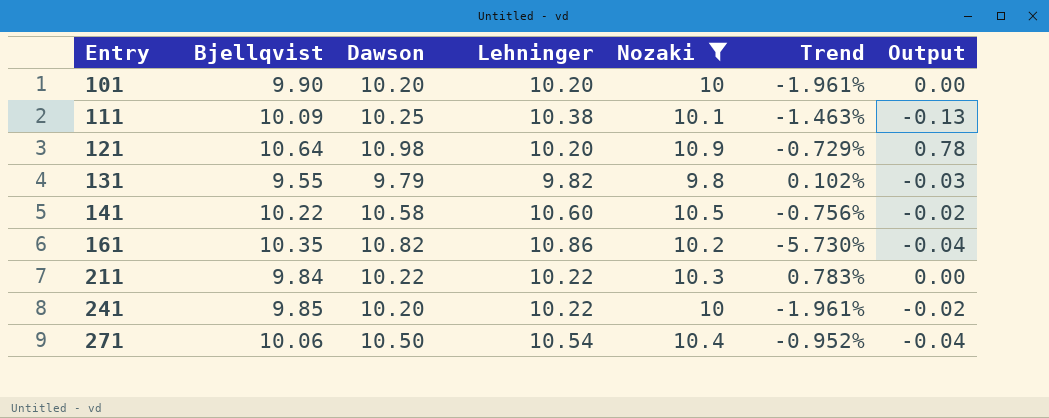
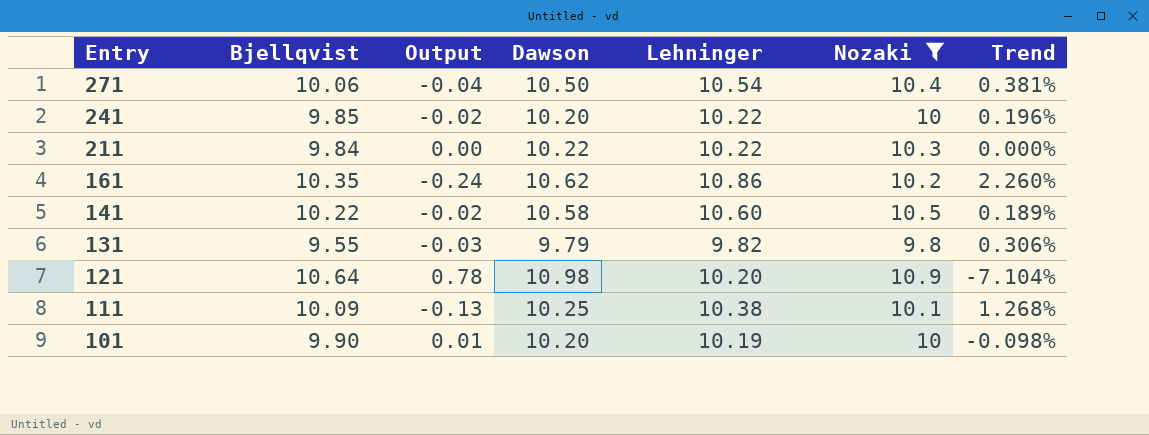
row order: Entry ascending -> Entry descending
column Output | position: 7 -> 3
column Trend | formula: ([Nozaki] - [Dawson]) / [Dawson] -> ([Lehninger] - [Dawson]) / [Dawson]
161 | Output: -0.04 -> -0.24
161 | Dawson: 10.82 -> 10.62
101 | Output: 0.00 -> 0.01
101 | Lehninger: 10.20 -> 10.19

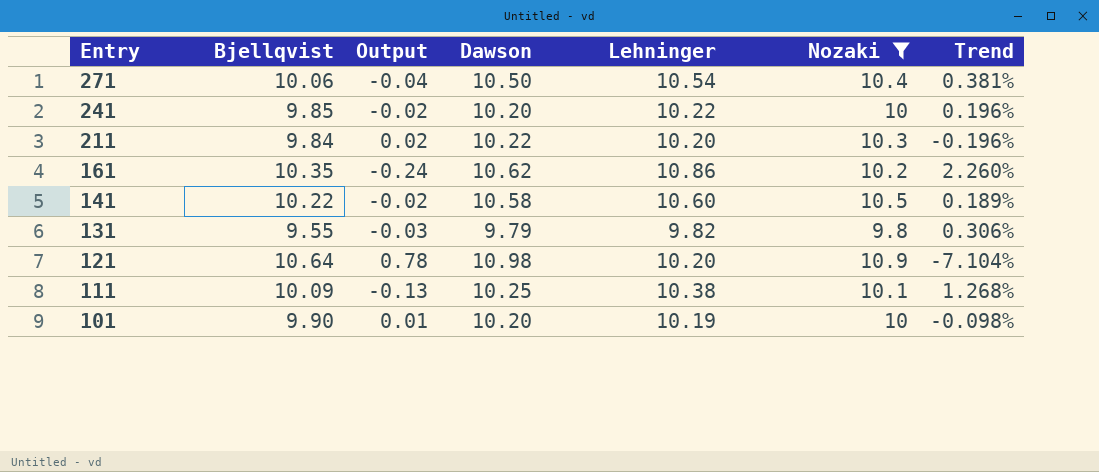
211 | Output: 0.00 -> 0.02
211 | Lehninger: 10.22 -> 10.20
211 | Trend: 0.000% -> -0.196%

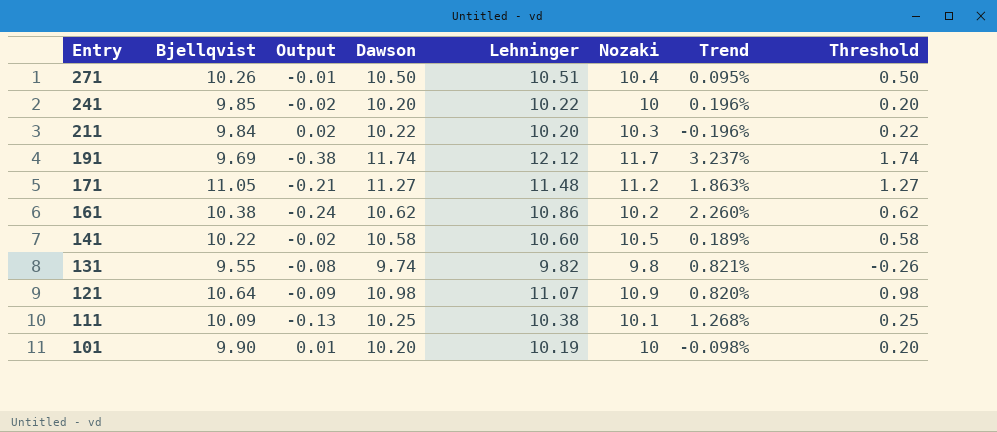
filter: Nozaki <= 10.9 -> none
column Threshold | formula: none -> [Dawson] - 10
271 | Bjellqvist: 10.06 -> 10.26
271 | Output: -0.04 -> -0.01
271 | Lehninger: 10.54 -> 10.51
271 | Trend: 0.381% -> 0.095%
161 | Bjellqvist: 10.35 -> 10.38
131 | Output: -0.03 -> -0.08
131 | Dawson: 9.79 -> 9.74
131 | Trend: 0.306% -> 0.821%
121 | Output: 0.78 -> -0.09
121 | Lehninger: 10.20 -> 11.07
121 | Trend: -7.104% -> 0.820%

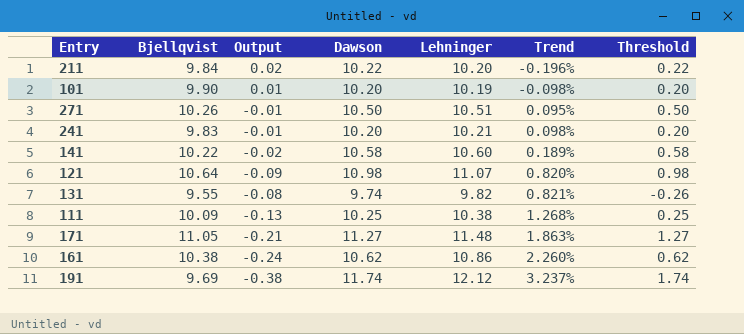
row order: Entry descending -> Trend ascending
column Nozaki | position: 6 -> none
241 | Bjellqvist: 9.85 -> 9.83
241 | Output: -0.02 -> -0.01
241 | Lehninger: 10.22 -> 10.21
241 | Trend: 0.196% -> 0.098%

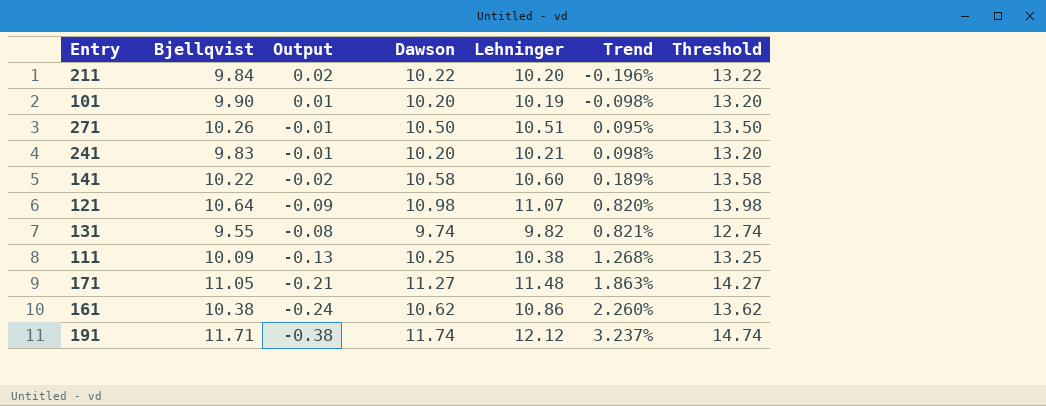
column Threshold | formula: [Dawson] - 10 -> [Dawson] + 3
191 | Bjellqvist: 9.69 -> 11.71

